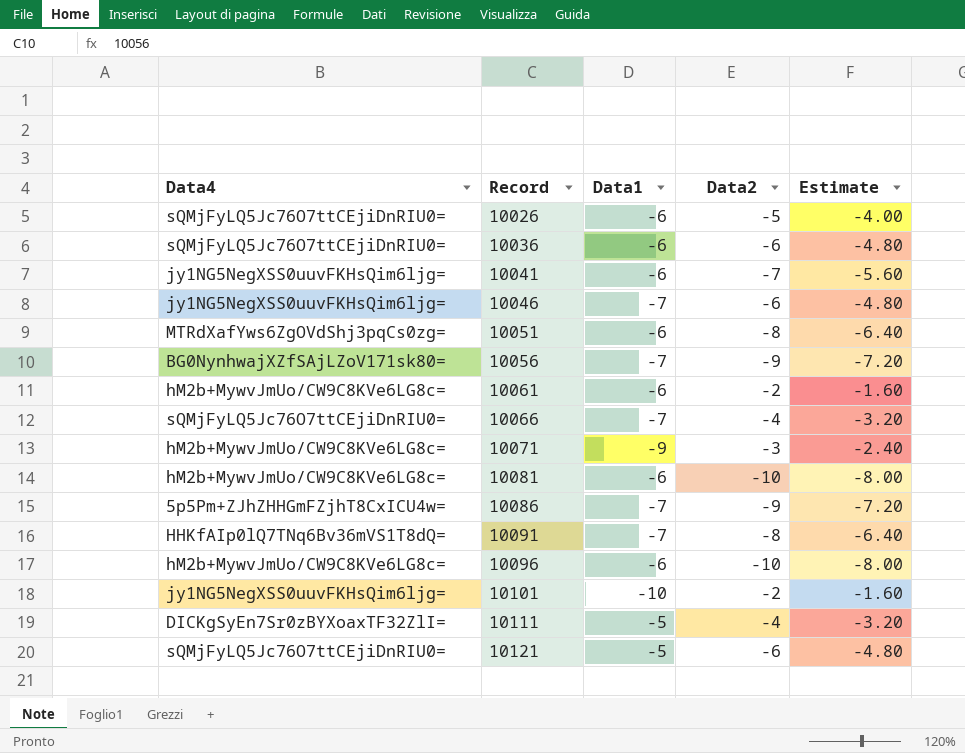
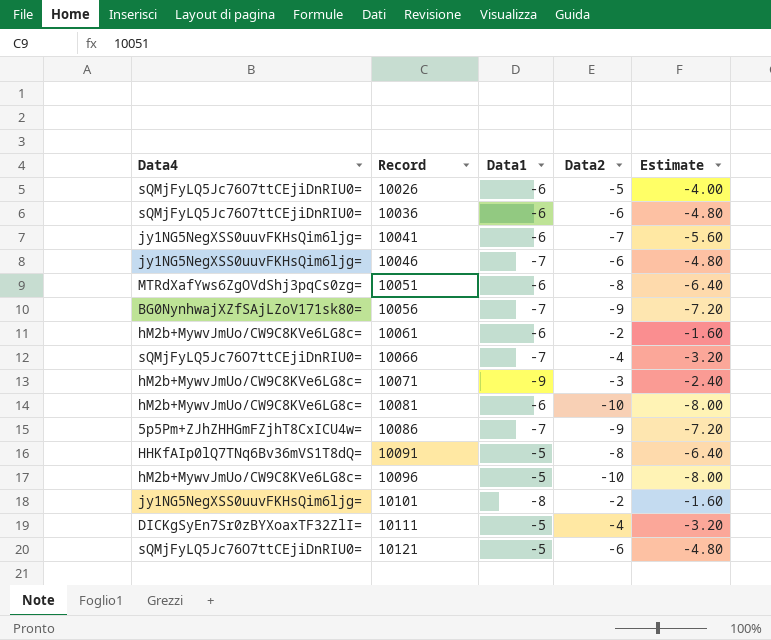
10091 | Data1: -7 -> -5
10096 | Data1: -6 -> -5
10101 | Data1: -10 -> -8

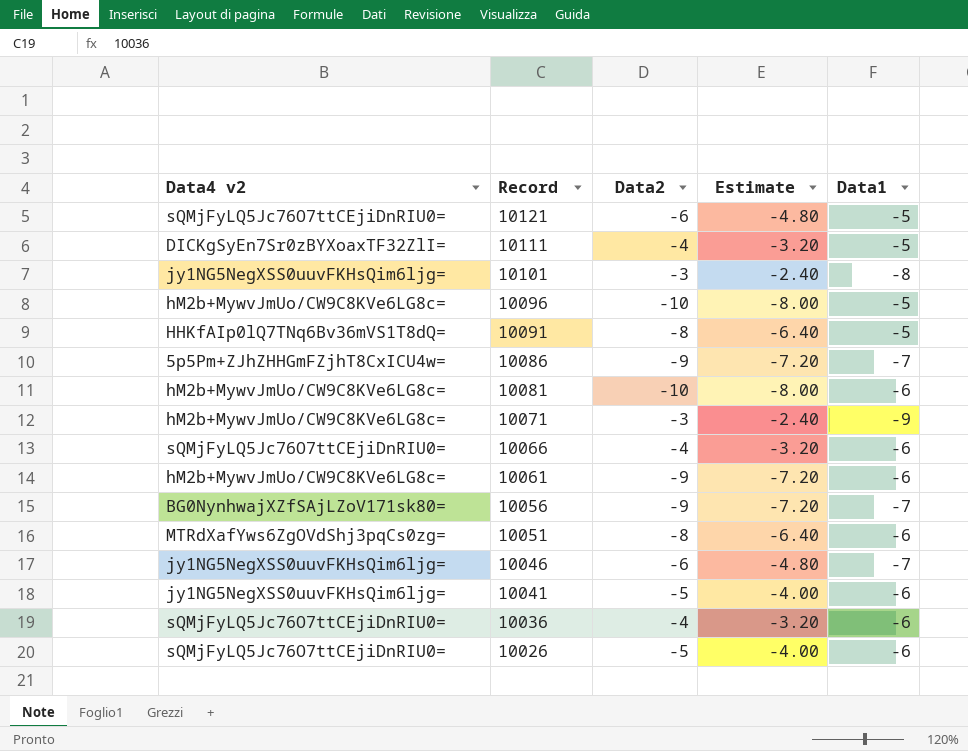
row order: Record ascending -> Record descending
column name: Data4 -> Data4 v2
column Data1 | position: 3 -> 5
10101 | Data2: -2 -> -3
10101 | Estimate: -1.60 -> -2.40
10066 | Data1: -7 -> -6
10061 | Data2: -2 -> -9
10061 | Estimate: -1.60 -> -7.20
10041 | Data2: -7 -> -5
10041 | Estimate: -5.60 -> -4.00
10036 | Data2: -6 -> -4
10036 | Estimate: -4.80 -> -3.20

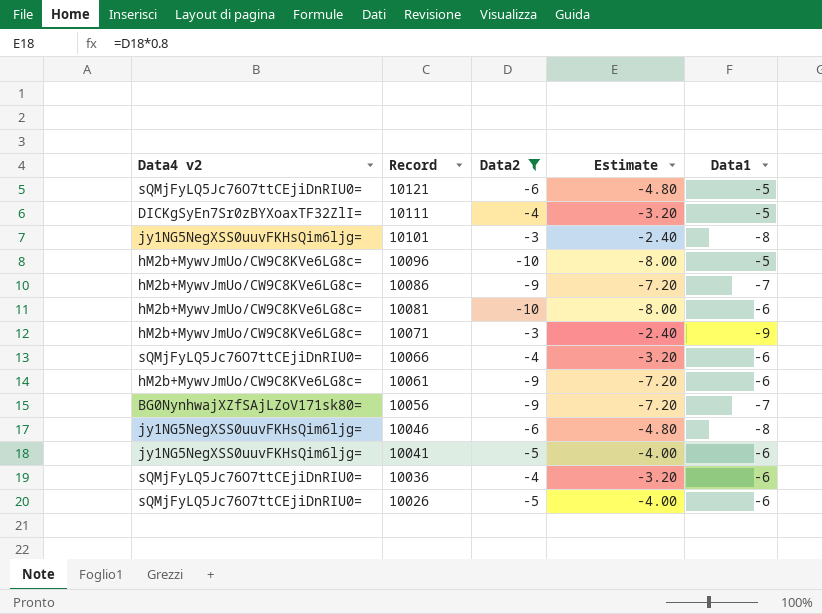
filter: none -> Data2 != -8
10086 | Data4 v2: 5p5Pm+ZJhZHHGmFZjhT8CxICU4w= -> hM2b+MywvJmUo/CW9C8KVe6LG8c=
10046 | Data1: -7 -> -8

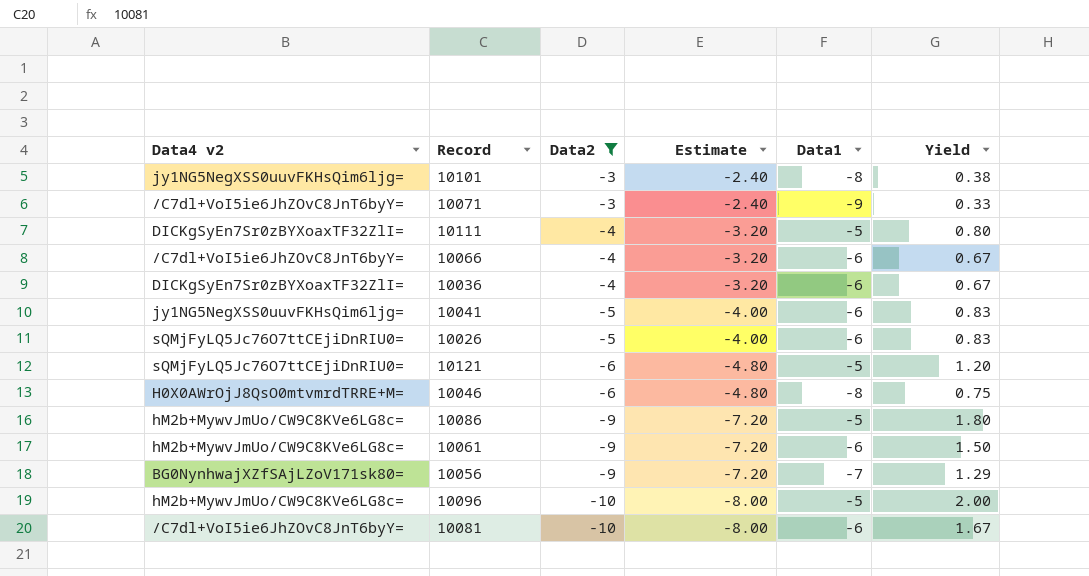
row order: Record descending -> Data2 descending
column Yield | formula: none -> [Data2] / [Data1]
10071 | Data4 v2: hM2b+MywvJmUo/CW9C8KVe6LG8c= -> /C7dl+VoI5ie6JhZOvC8JnT6byY=
10066 | Data4 v2: sQMjFyLQ5Jc76O7ttCEjiDnRIU0= -> /C7dl+VoI5ie6JhZOvC8JnT6byY=
10036 | Data4 v2: sQMjFyLQ5Jc76O7ttCEjiDnRIU0= -> DICKgSyEn7Sr0zBYXoaxTF32ZlI=
10046 | Data4 v2: jy1NG5NegXSS0uuvFKHsQim6ljg= -> H0X0AWrOjJ8QsO0mtvmrdTRRE+M=
10086 | Data1: -7 -> -5
10081 | Data4 v2: hM2b+MywvJmUo/CW9C8KVe6LG8c= -> /C7dl+VoI5ie6JhZOvC8JnT6byY=

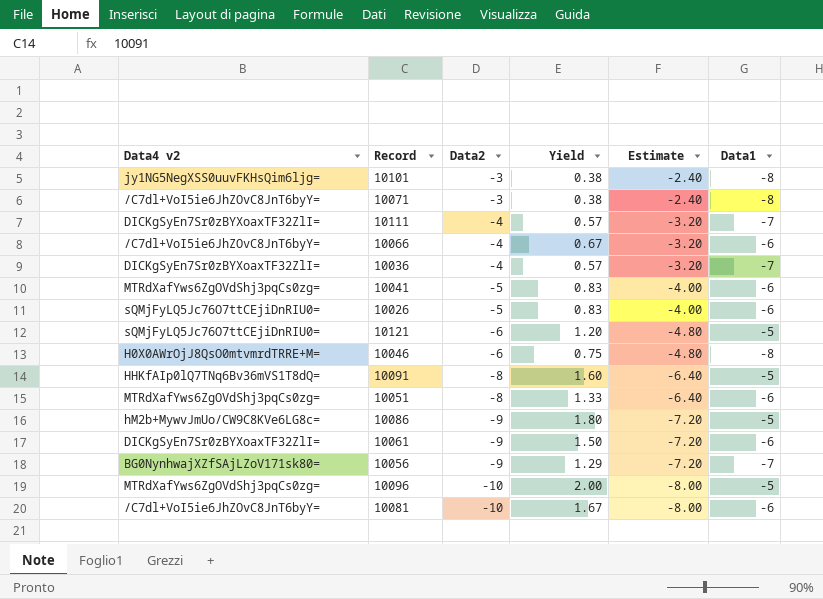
filter: Data2 != -8 -> none
column Yield | position: 6 -> 4
10071 | Yield: 0.33 -> 0.38
10071 | Data1: -9 -> -8
10111 | Yield: 0.80 -> 0.57
10111 | Data1: -5 -> -7
10036 | Yield: 0.67 -> 0.57
10036 | Data1: -6 -> -7
10041 | Data4 v2: jy1NG5NegXSS0uuvFKHsQim6ljg= -> MTRdXafYws6ZgOVdShj3pqCs0zg=
10061 | Data4 v2: hM2b+MywvJmUo/CW9C8KVe6LG8c= -> DICKgSyEn7Sr0zBYXoaxTF32ZlI=
10096 | Data4 v2: hM2b+MywvJmUo/CW9C8KVe6LG8c= -> MTRdXafYws6ZgOVdShj3pqCs0zg=

